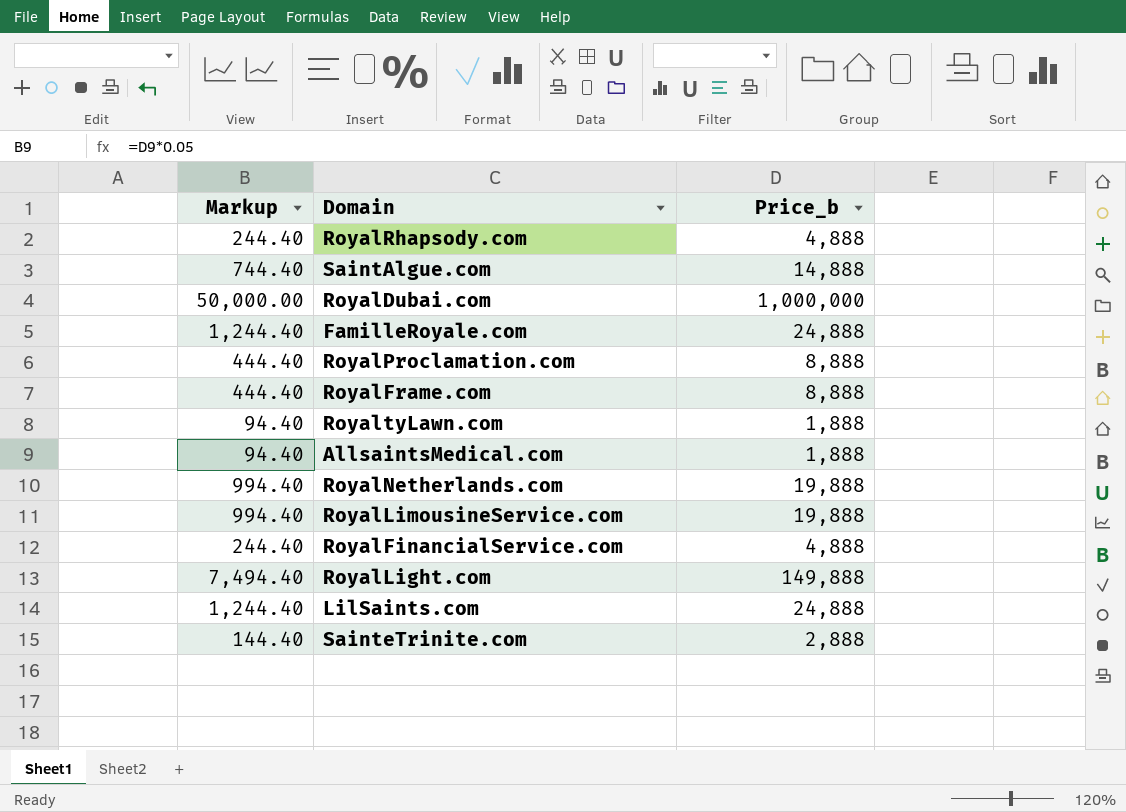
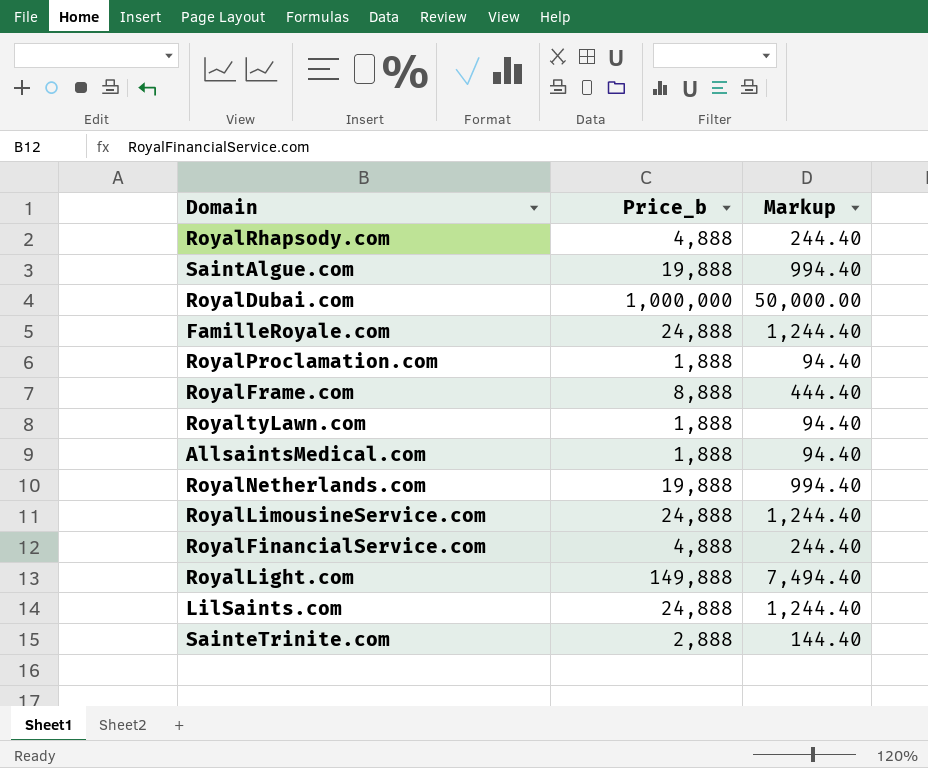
column Markup | position: 1 -> 3
SaintAlgue.com | Price_b: 14,888 -> 19,888
SaintAlgue.com | Markup: 744.40 -> 994.40
RoyalProclamation.com | Price_b: 8,888 -> 1,888
RoyalProclamation.com | Markup: 444.40 -> 94.40
RoyalLimousineService.com | Price_b: 19,888 -> 24,888
RoyalLimousineService.com | Markup: 994.40 -> 1,244.40

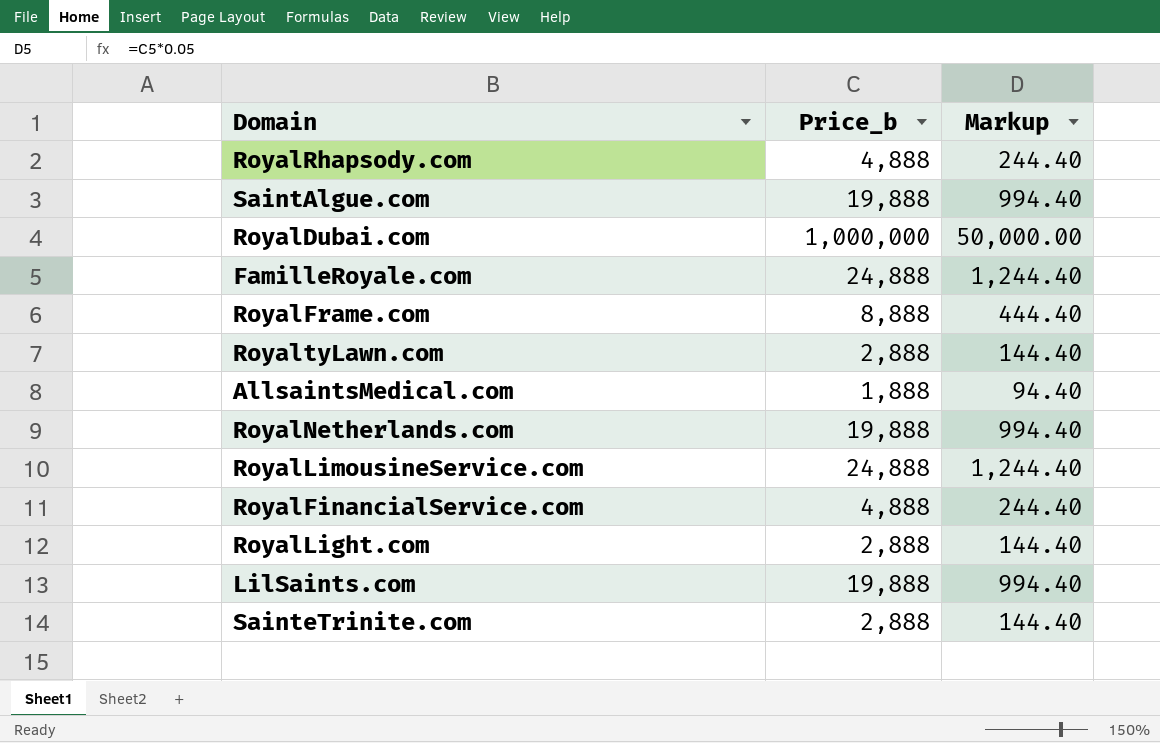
row RoyalProclamation.com: 1,888 | 94.40 -> none
RoyaltyLawn.com | Price_b: 1,888 -> 2,888
RoyaltyLawn.com | Markup: 94.40 -> 144.40
RoyalLight.com | Price_b: 149,888 -> 2,888
RoyalLight.com | Markup: 7,494.40 -> 144.40
LilSaints.com | Price_b: 24,888 -> 19,888
LilSaints.com | Markup: 1,244.40 -> 994.40

